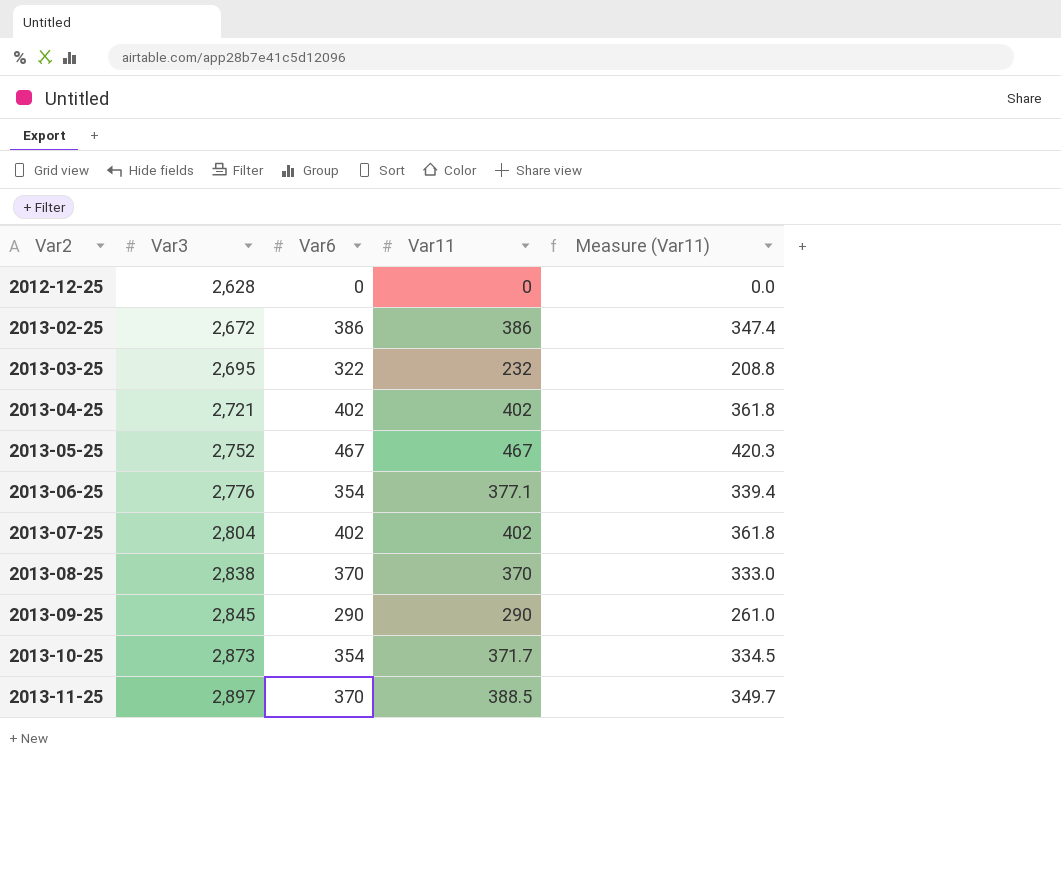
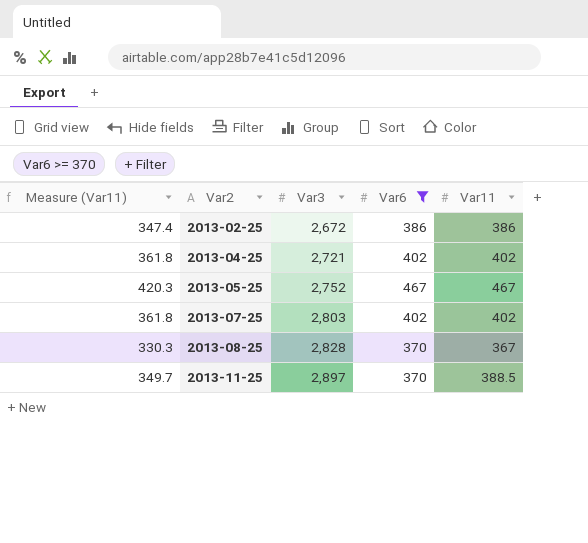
filter: none -> Var6 >= 370
column Measure (Var11) | position: 5 -> 1
2013-07-25 | Var3: 2,804 -> 2,803
2013-08-25 | Measure (Var11): 333.0 -> 330.3
2013-08-25 | Var3: 2,838 -> 2,828
2013-08-25 | Var11: 370 -> 367

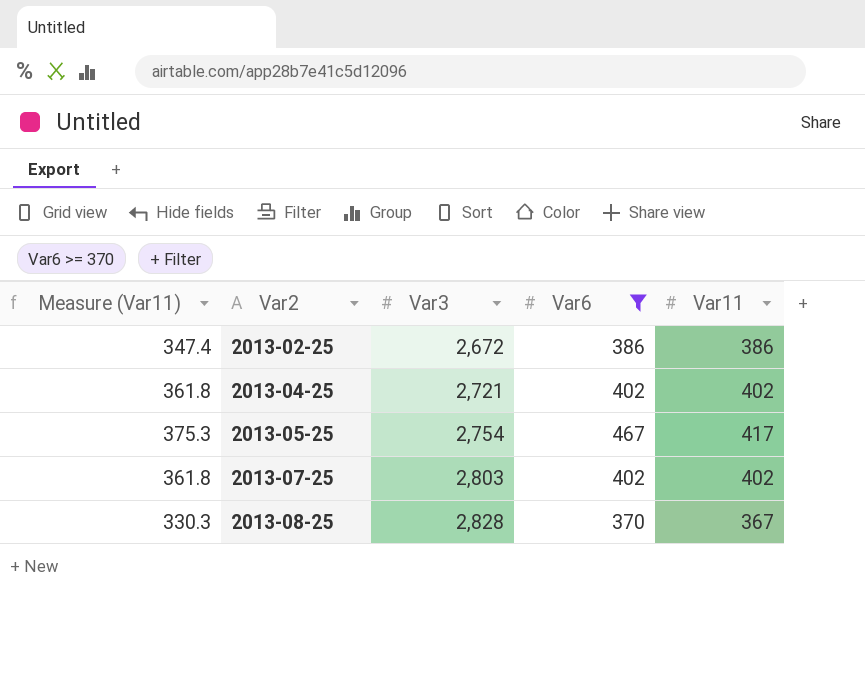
row 2013-11-25: 349.7 | 2,897 | 370 | 388.5 -> none
2013-05-25 | Measure (Var11): 420.3 -> 375.3
2013-05-25 | Var3: 2,752 -> 2,754
2013-05-25 | Var11: 467 -> 417

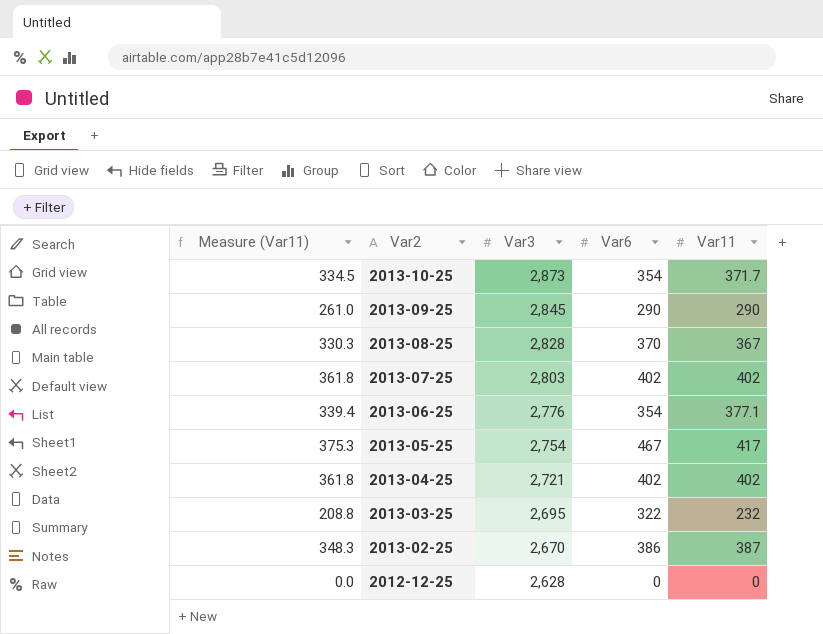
filter: Var6 >= 370 -> none
row order: Var2 ascending -> Var2 descending
2013-02-25 | Measure (Var11): 347.4 -> 348.3
2013-02-25 | Var3: 2,672 -> 2,670
2013-02-25 | Var11: 386 -> 387

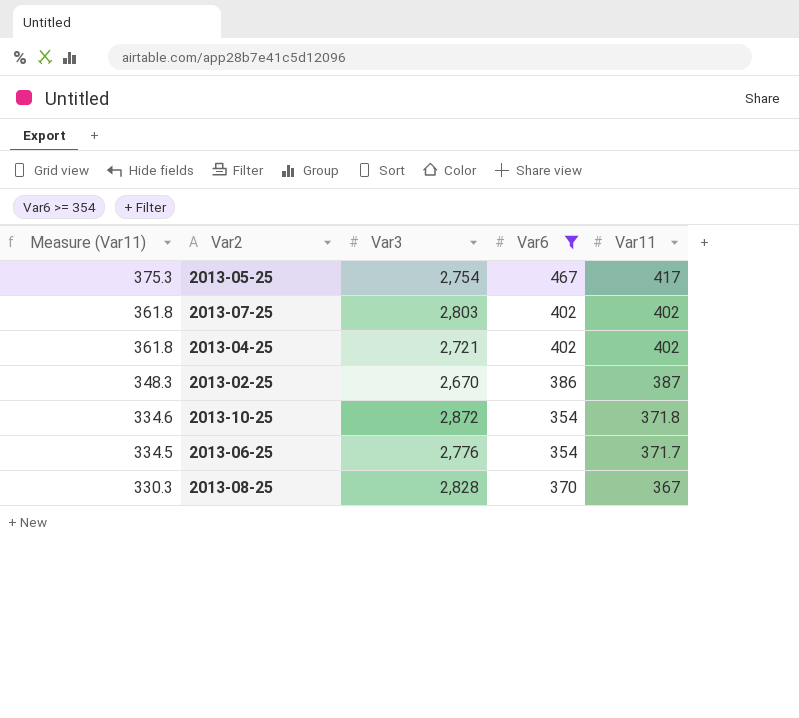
filter: none -> Var6 >= 354
row order: Var2 descending -> Measure (Var11) descending
2013-10-25 | Measure (Var11): 334.5 -> 334.6
2013-10-25 | Var3: 2,873 -> 2,872
2013-10-25 | Var11: 371.7 -> 371.8
2013-06-25 | Measure (Var11): 339.4 -> 334.5
2013-06-25 | Var11: 377.1 -> 371.7

